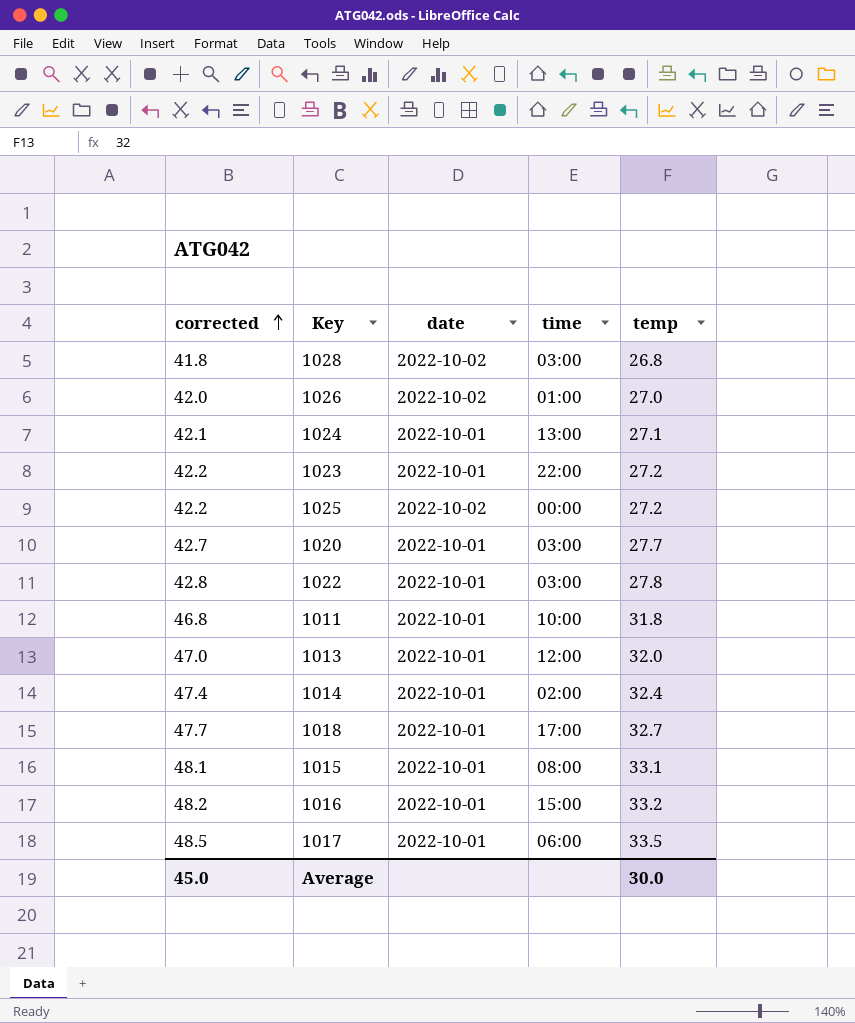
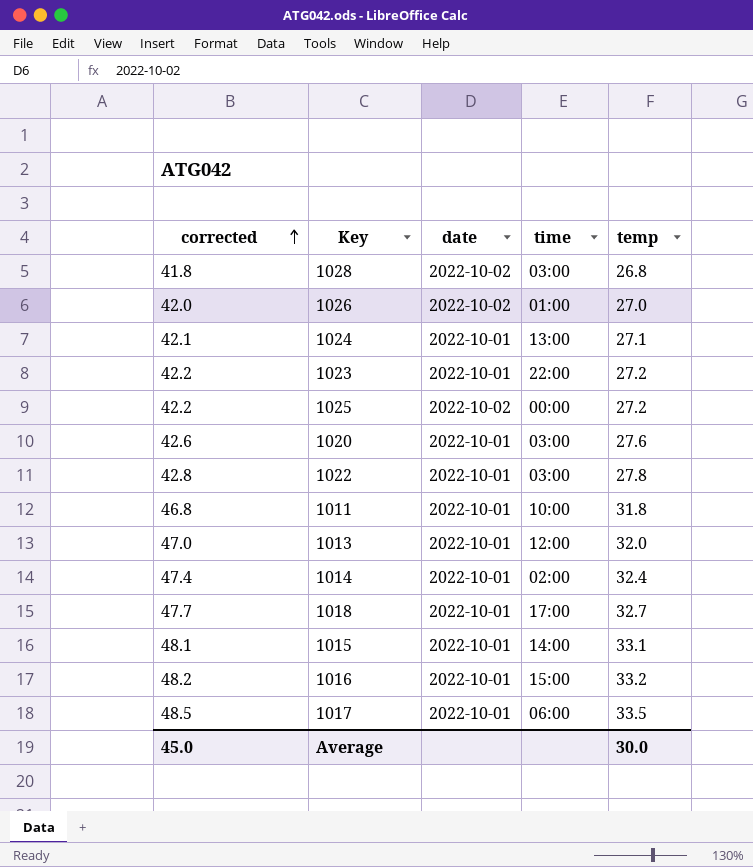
1020 | corrected: 42.7 -> 42.6
1020 | temp: 27.7 -> 27.6
1015 | time: 08:00 -> 14:00

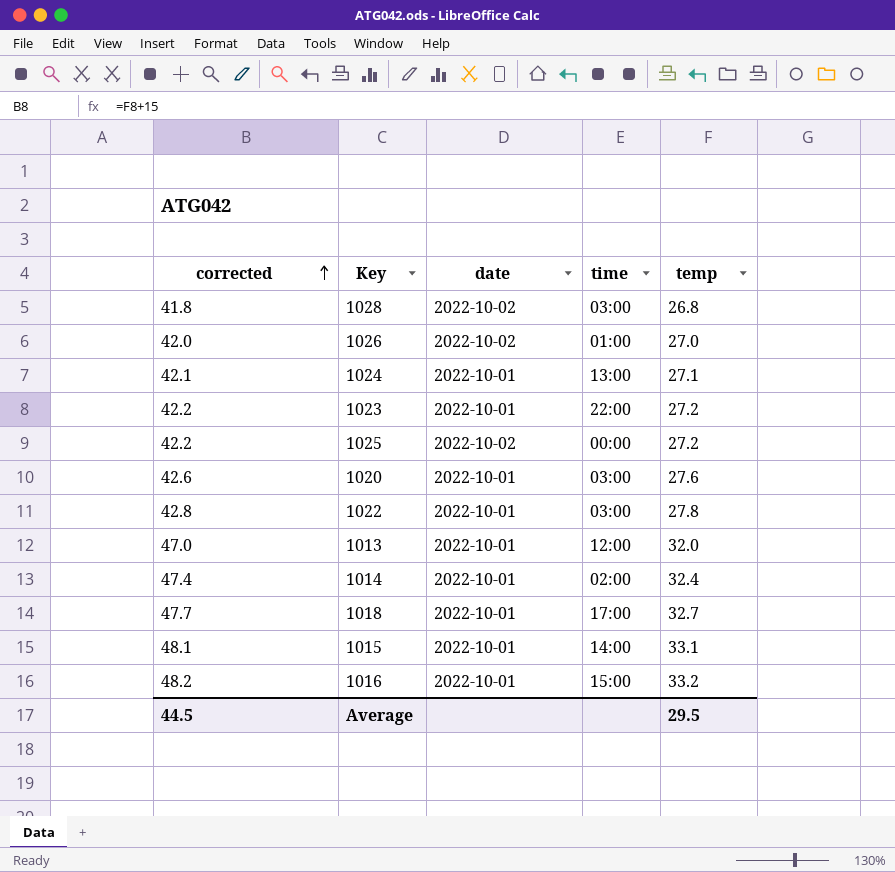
row 1011: 46.8 | 2022-10-01 | 10:00 | 31.8 -> none
row 1017: 48.5 | 2022-10-01 | 06:00 | 33.5 -> none
Average | corrected: 45.0 -> 44.5
Average | temp: 30.0 -> 29.5

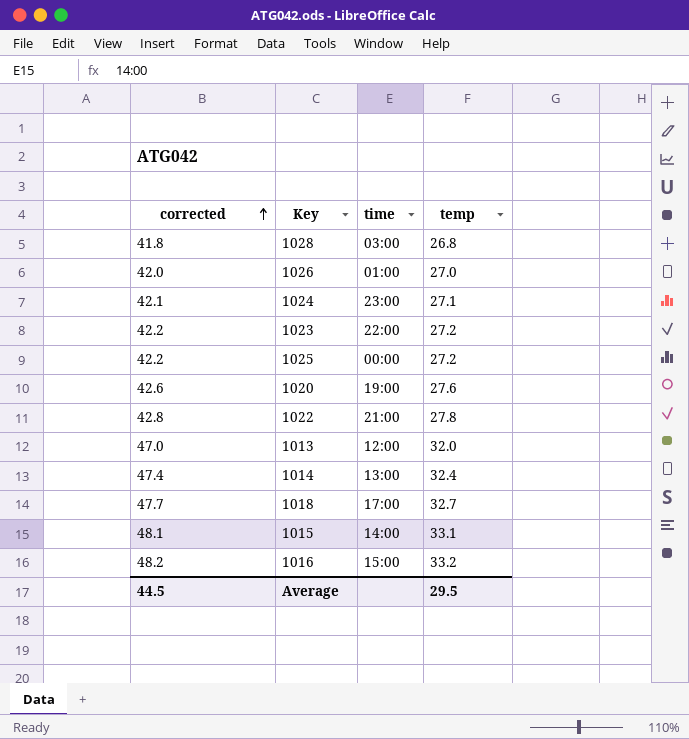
column date | position: 3 -> none
1024 | time: 13:00 -> 23:00
1020 | time: 03:00 -> 19:00
1022 | time: 03:00 -> 21:00
1014 | time: 02:00 -> 13:00

